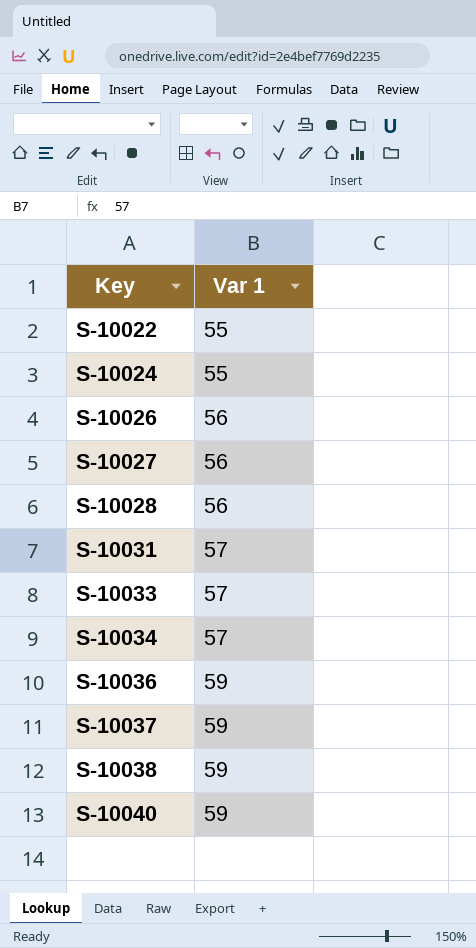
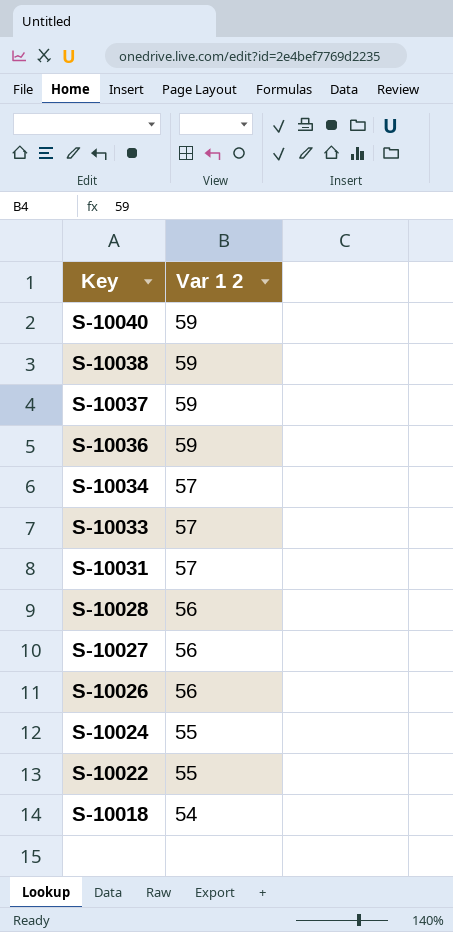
row order: Key ascending -> Key descending
column name: Var 1 -> Var 1 2
row S-10018: none -> 54

